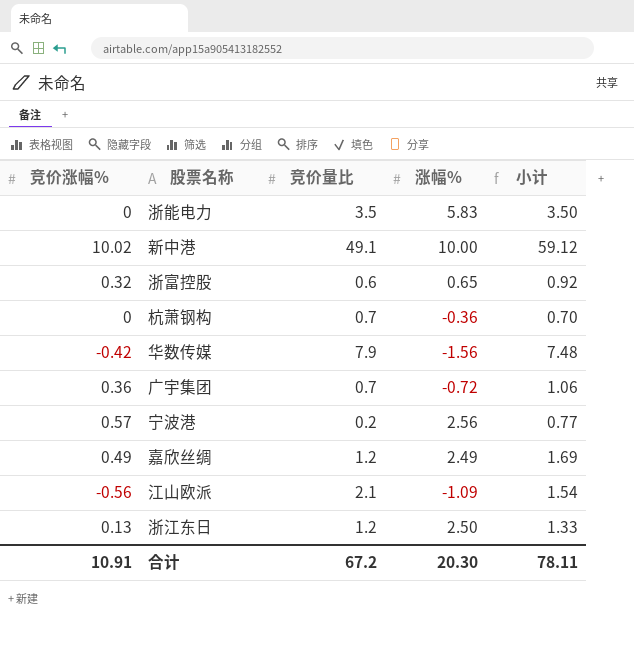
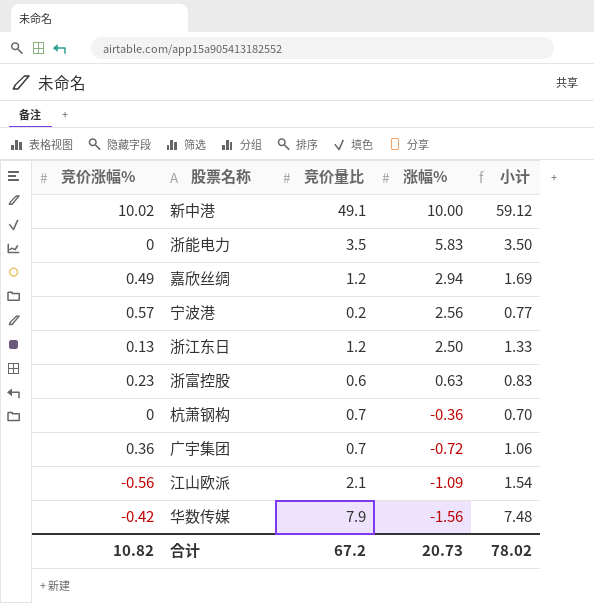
row order: none -> 涨幅% descending
嘉欣丝绸 | 涨幅%: 2.49 -> 2.94
浙富控股 | 竞价涨幅%: 0.32 -> 0.23
浙富控股 | 涨幅%: 0.65 -> 0.63
浙富控股 | 小计: 0.92 -> 0.83
合计 | 竞价涨幅%: 10.91 -> 10.82
合计 | 涨幅%: 20.30 -> 20.73
合计 | 小计: 78.11 -> 78.02

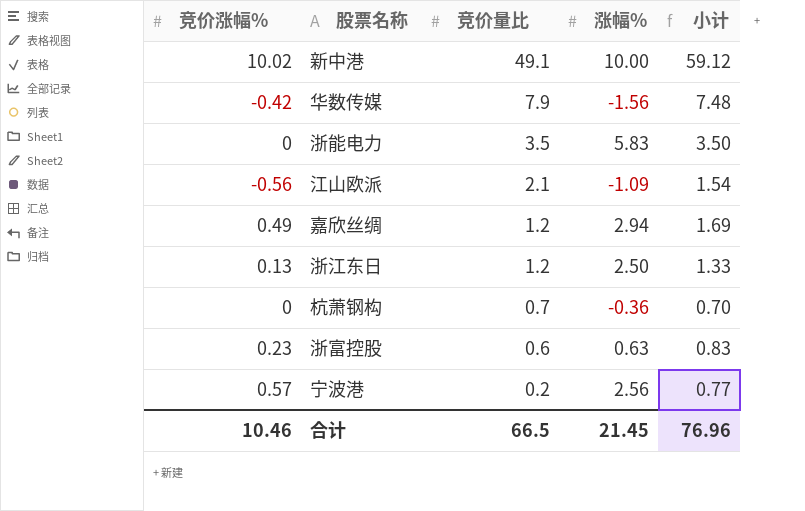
row order: 涨幅% descending -> 竞价量比 descending
row 广宇集团: 0.36 | 0.7 | -0.72 | 1.06 -> none
合计 | 竞价涨幅%: 10.82 -> 10.46
合计 | 竞价量比: 67.2 -> 66.5
合计 | 涨幅%: 20.73 -> 21.45
合计 | 小计: 78.02 -> 76.96

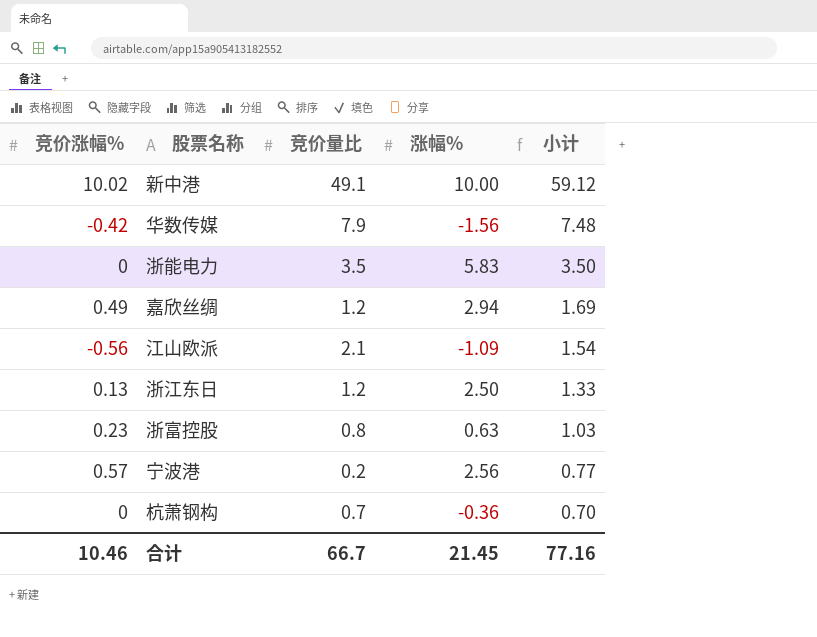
row order: 竞价量比 descending -> 小计 descending
浙富控股 | 竞价量比: 0.6 -> 0.8
浙富控股 | 小计: 0.83 -> 1.03
合计 | 竞价量比: 66.5 -> 66.7
合计 | 小计: 76.96 -> 77.16

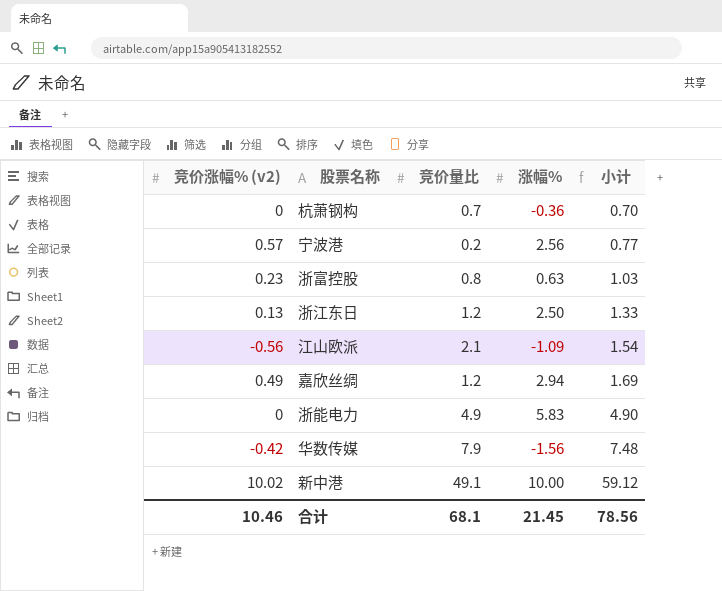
row order: 小计 descending -> 小计 ascending
column name: 竞价涨幅% -> 竞价涨幅% (v2)
浙能电力 | 竞价量比: 3.5 -> 4.9
浙能电力 | 小计: 3.50 -> 4.90
合计 | 竞价量比: 66.7 -> 68.1
合计 | 小计: 77.16 -> 78.56

